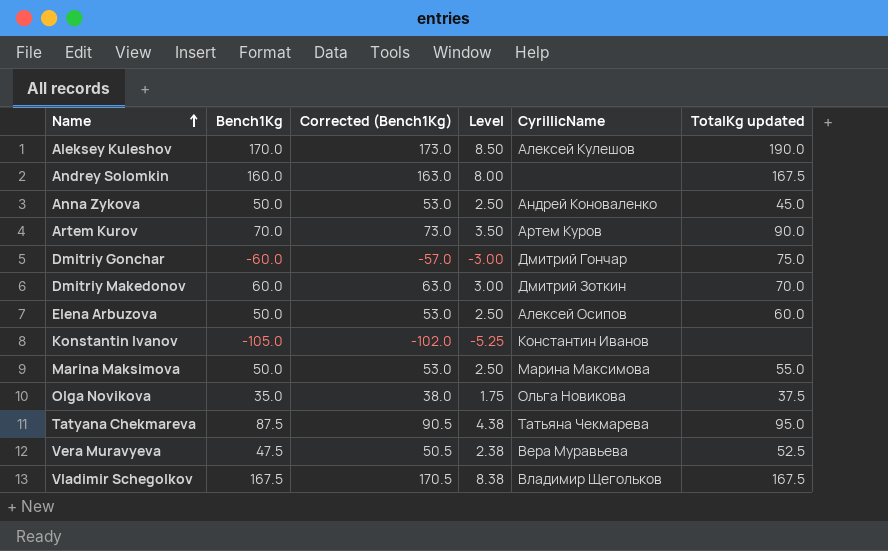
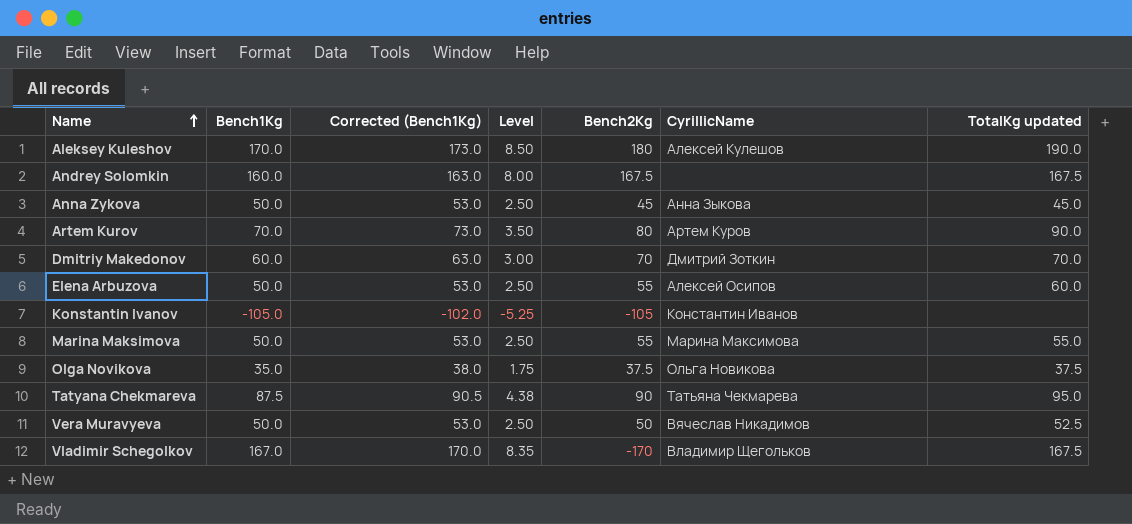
column Bench2Kg | position: none -> 5
row Dmitriy Gonchar: -60.0 | -57.0 | -3.00 | Дмитрий Гончар | 75.0 -> none
Anna Zykova | CyrillicName: Андрей Коноваленко -> Анна Зыкова
Vera Muravyeva | Bench1Kg: 47.5 -> 50.0
Vera Muravyeva | Corrected (Bench1Kg): 50.5 -> 53.0
Vera Muravyeva | Level: 2.38 -> 2.50
Vera Muravyeva | CyrillicName: Вера Муравьева -> Вячеслав Никадимов
Vladimir Schegolkov | Bench1Kg: 167.5 -> 167.0
Vladimir Schegolkov | Corrected (Bench1Kg): 170.5 -> 170.0
Vladimir Schegolkov | Level: 8.38 -> 8.35

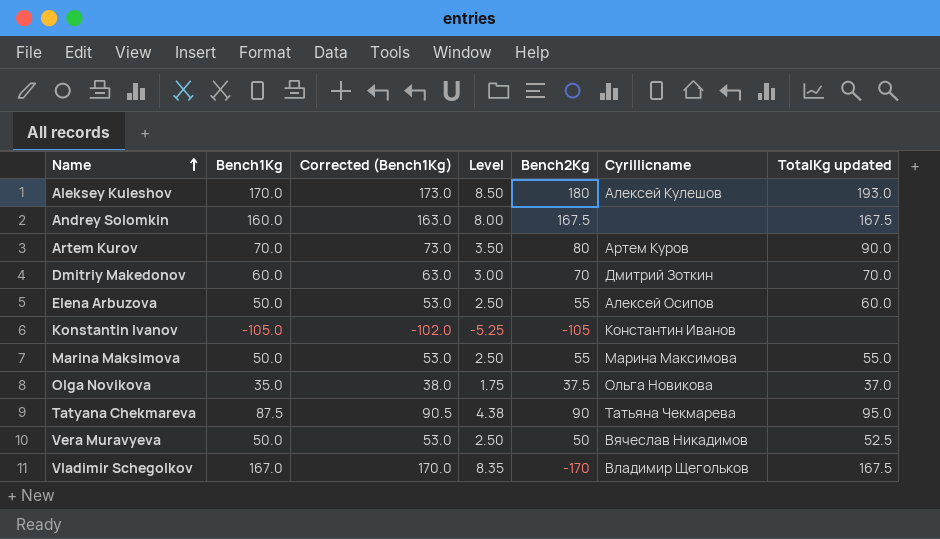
column name: CyrillicName -> Cyrillicname
row Anna Zykova: 50.0 | 53.0 | 2.50 | 45 | Анна Зыкова | 45.0 -> none
Aleksey Kuleshov | TotalKg updated: 190.0 -> 193.0
Olga Novikova | TotalKg updated: 37.5 -> 37.0

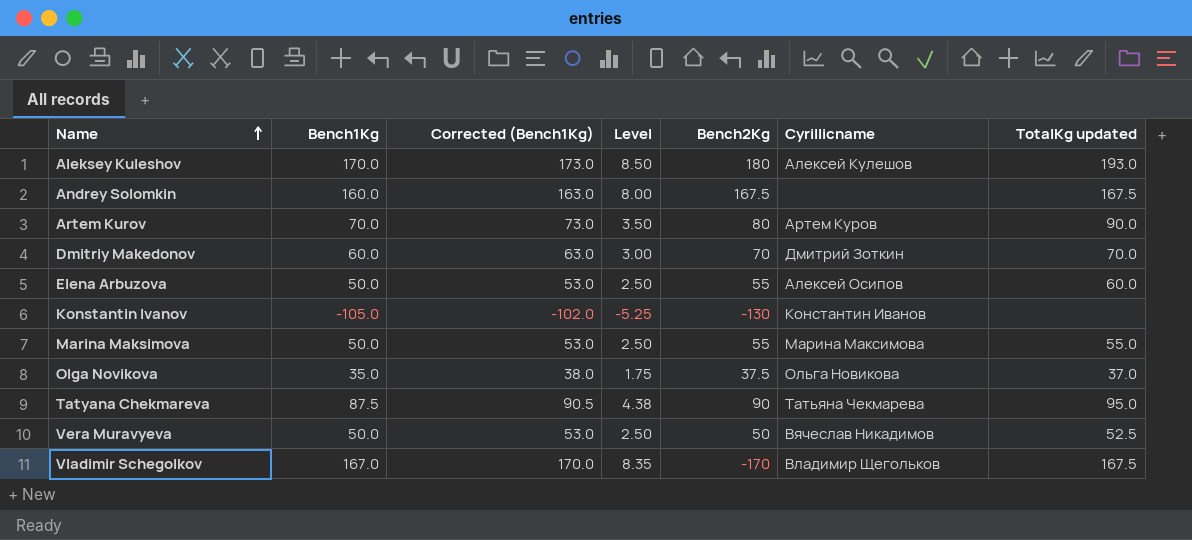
Konstantin Ivanov | Bench2Kg: -105 -> -130

